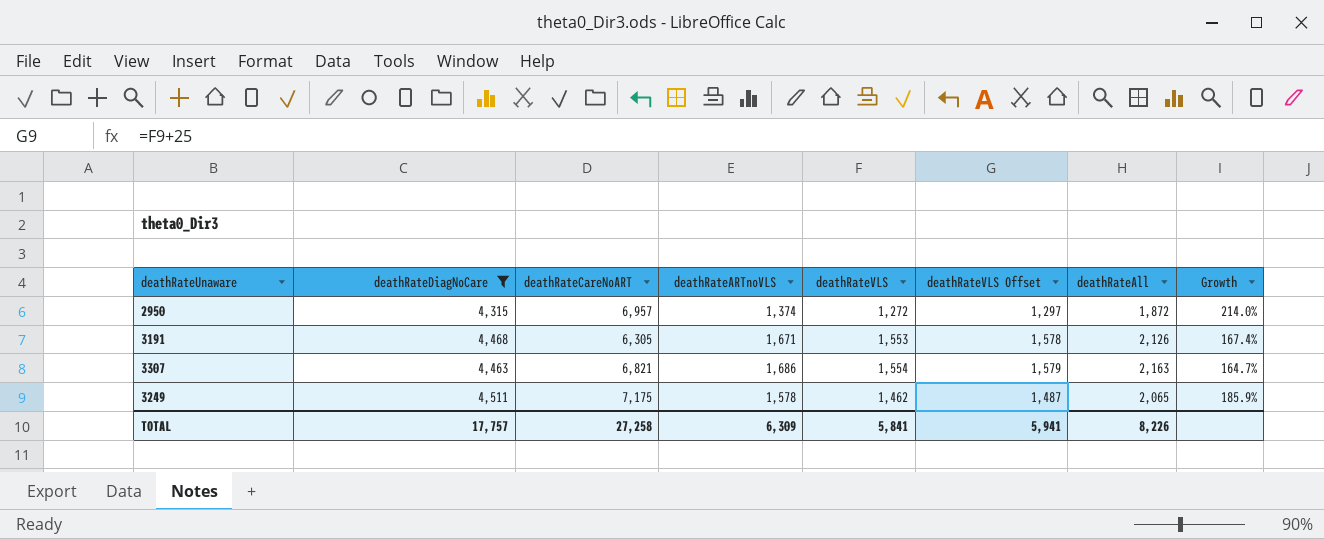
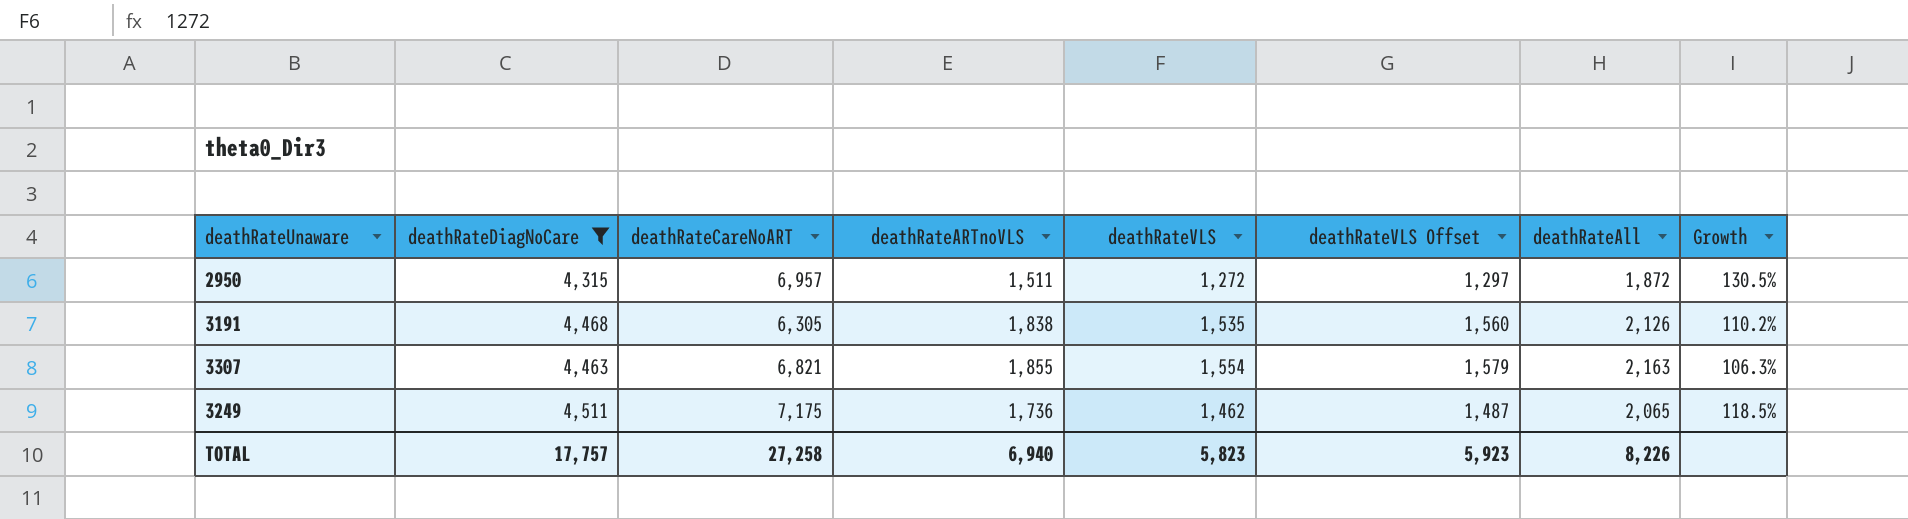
column Growth | formula: ([deathRateDiagNoCare] - [deathRateARTnoVLS]) / [deathRateARTnoVLS] -> ([deathRateDiagNoCare] - [deathRateAll]) / [deathRateAll]
2950 | deathRateARTnoVLS: 1,374 -> 1,511
3191 | deathRateARTnoVLS: 1,671 -> 1,838
3191 | deathRateVLS: 1,553 -> 1,535
3191 | deathRateVLS Offset: 1,578 -> 1,560
3307 | deathRateARTnoVLS: 1,686 -> 1,855
3249 | deathRateARTnoVLS: 1,578 -> 1,736
TOTAL | deathRateARTnoVLS: 6,309 -> 6,940
TOTAL | deathRateVLS: 5,841 -> 5,823
TOTAL | deathRateVLS Offset: 5,941 -> 5,923

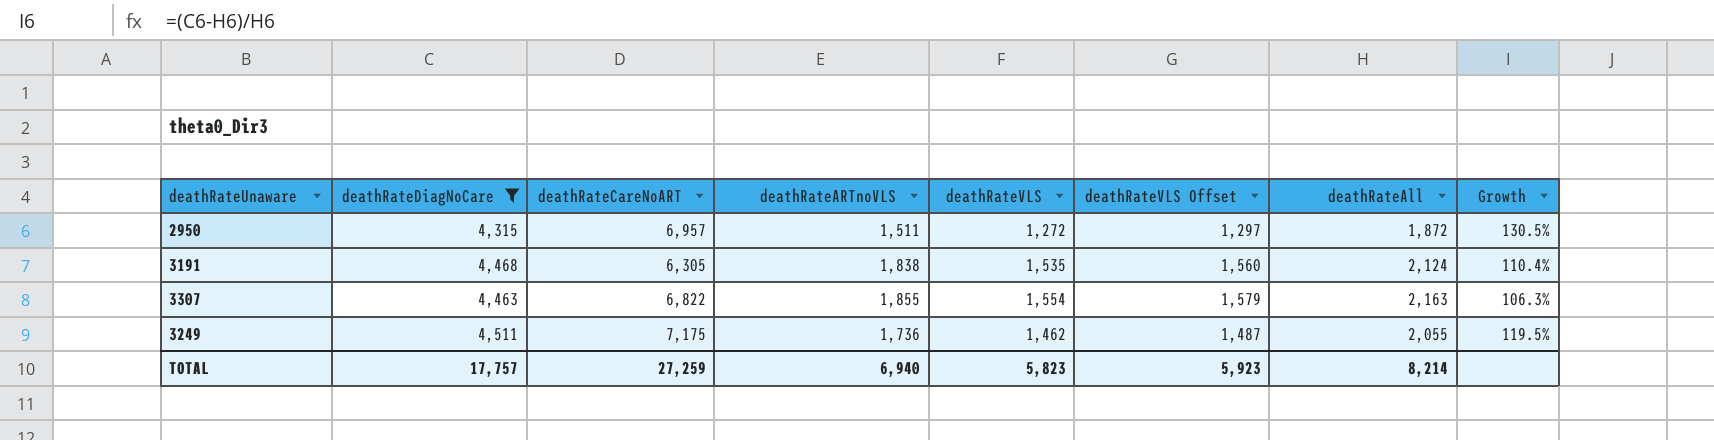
3191 | deathRateAll: 2,126 -> 2,124
3191 | Growth: 110.2% -> 110.4%
3307 | deathRateCareNoART: 6,821 -> 6,822
3249 | deathRateAll: 2,065 -> 2,055
3249 | Growth: 118.5% -> 119.5%
TOTAL | deathRateCareNoART: 27,258 -> 27,259
TOTAL | deathRateAll: 8,226 -> 8,214

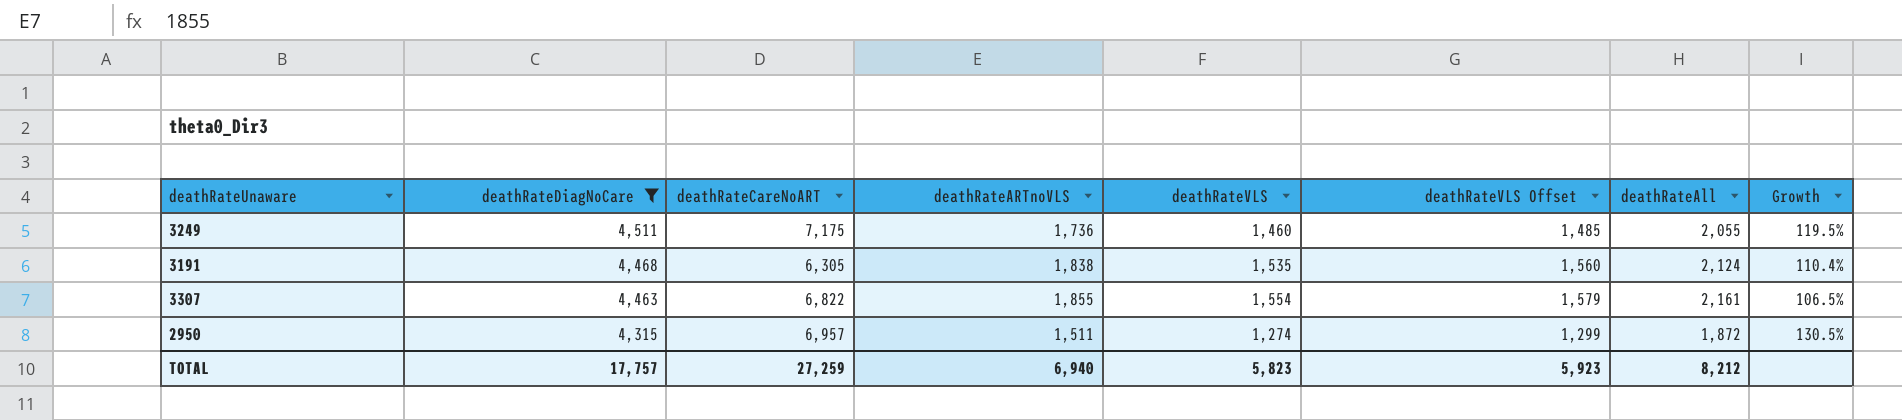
row order: none -> deathRateDiagNoCare descending
3249 | deathRateVLS: 1,462 -> 1,460
3249 | deathRateVLS Offset: 1,487 -> 1,485
3307 | deathRateAll: 2,163 -> 2,161
3307 | Growth: 106.3% -> 106.5%
2950 | deathRateVLS: 1,272 -> 1,274
2950 | deathRateVLS Offset: 1,297 -> 1,299
TOTAL | deathRateAll: 8,214 -> 8,212

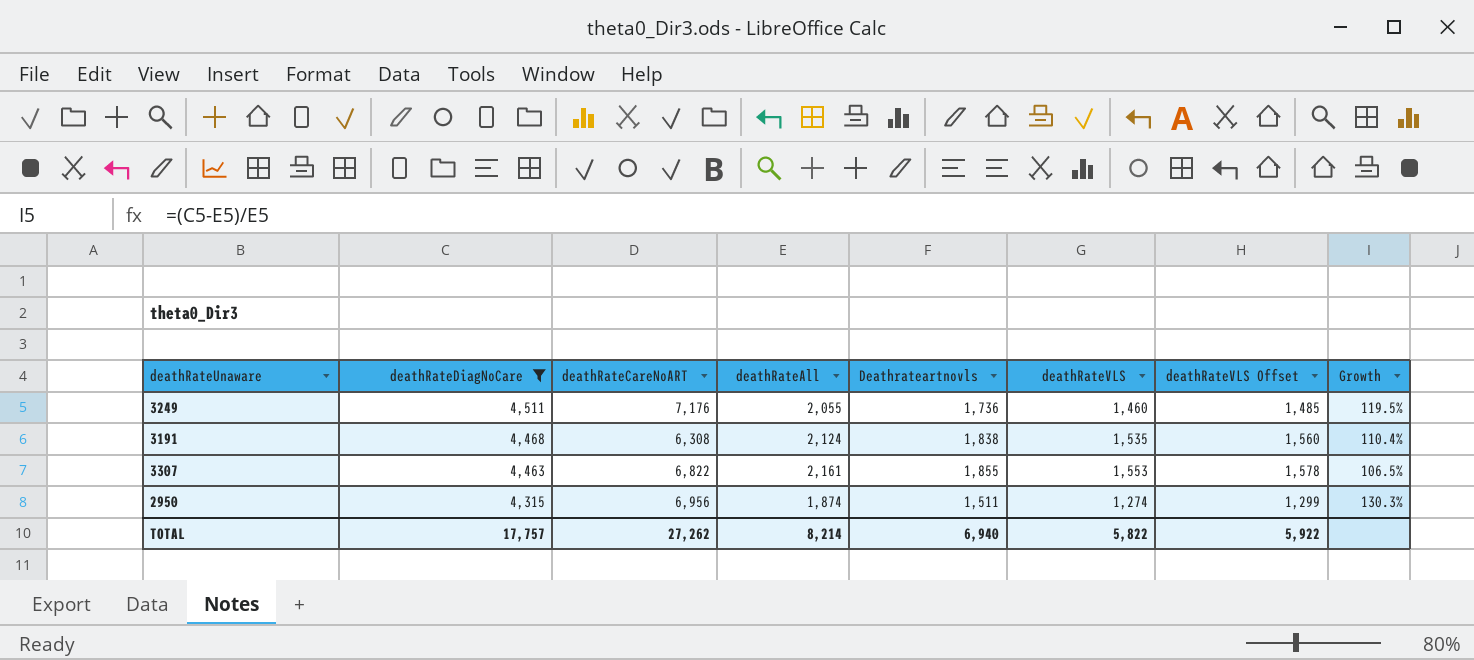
column deathRateAll | position: 7 -> 4
column name: deathRateARTnoVLS -> Deathrateartnovls
3249 | deathRateCareNoART: 7,175 -> 7,176
3191 | deathRateCareNoART: 6,305 -> 6,308
3307 | deathRateVLS: 1,554 -> 1,553
3307 | deathRateVLS Offset: 1,579 -> 1,578
2950 | deathRateCareNoART: 6,957 -> 6,956
2950 | deathRateAll: 1,872 -> 1,874
2950 | Growth: 130.5% -> 130.3%
TOTAL | deathRateCareNoART: 27,259 -> 27,262
TOTAL | deathRateAll: 8,212 -> 8,214
TOTAL | deathRateVLS: 5,823 -> 5,822
TOTAL | deathRateVLS Offset: 5,923 -> 5,922

